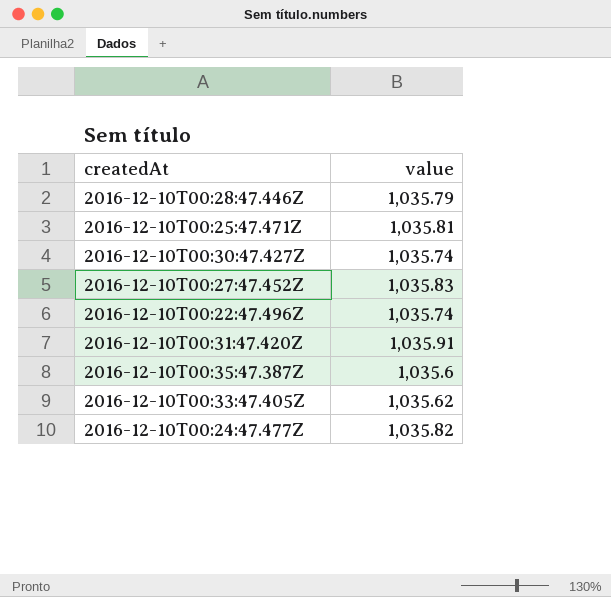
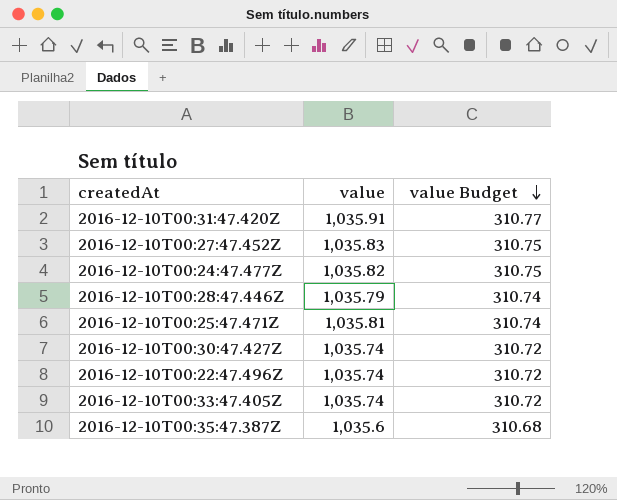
row order: none -> value Budget descending
column value Budget | formula: none -> [value] * 0.3
2016-12-10T00:33:47.405Z | value: 1,035.62 -> 1,035.74

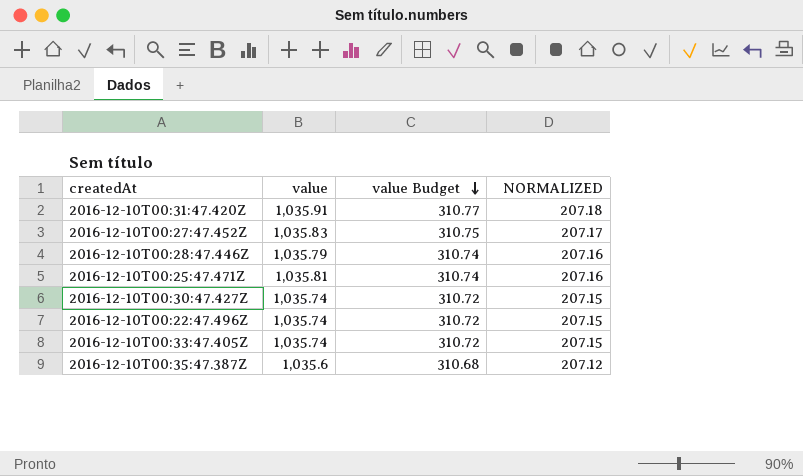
column NORMALIZED | formula: none -> [value] * 0.2
row 2016-12-10T00:24:47.477Z: 1,035.82 | 310.75 -> none

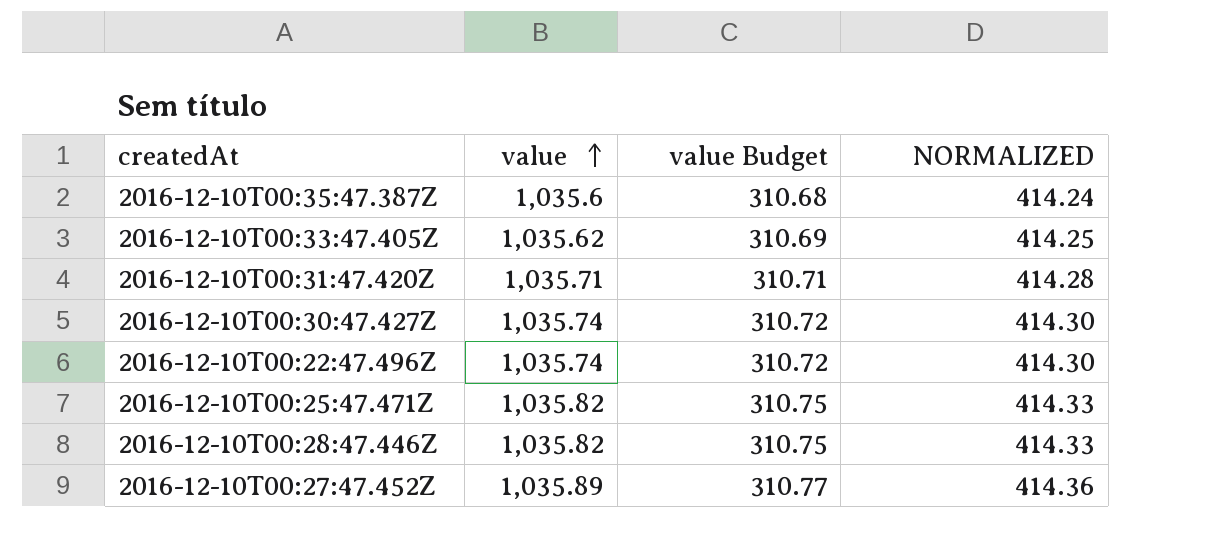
row order: value Budget descending -> value ascending
column NORMALIZED | formula: [value] * 0.2 -> [value] * 0.4
2016-12-10T00:33:47.405Z | value: 1,035.74 -> 1,035.62
2016-12-10T00:33:47.405Z | value Budget: 310.72 -> 310.69
2016-12-10T00:31:47.420Z | value: 1,035.91 -> 1,035.71
2016-12-10T00:31:47.420Z | value Budget: 310.77 -> 310.71
2016-12-10T00:25:47.471Z | value: 1,035.81 -> 1,035.82
2016-12-10T00:25:47.471Z | value Budget: 310.74 -> 310.75
2016-12-10T00:28:47.446Z | value: 1,035.79 -> 1,035.82
2016-12-10T00:28:47.446Z | value Budget: 310.74 -> 310.75
2016-12-10T00:27:47.452Z | value: 1,035.83 -> 1,035.89
2016-12-10T00:27:47.452Z | value Budget: 310.75 -> 310.77

